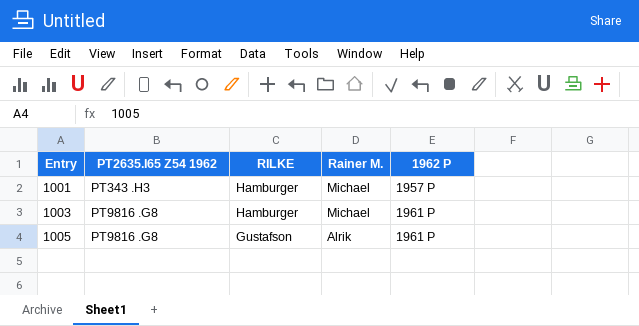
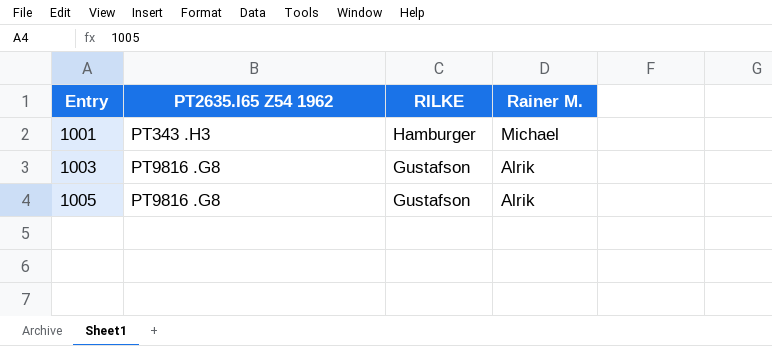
column 1962 P | position: 5 -> none
1003 | RILKE: Hamburger -> Gustafson
1003 | Rainer M.: Michael -> Alrik

